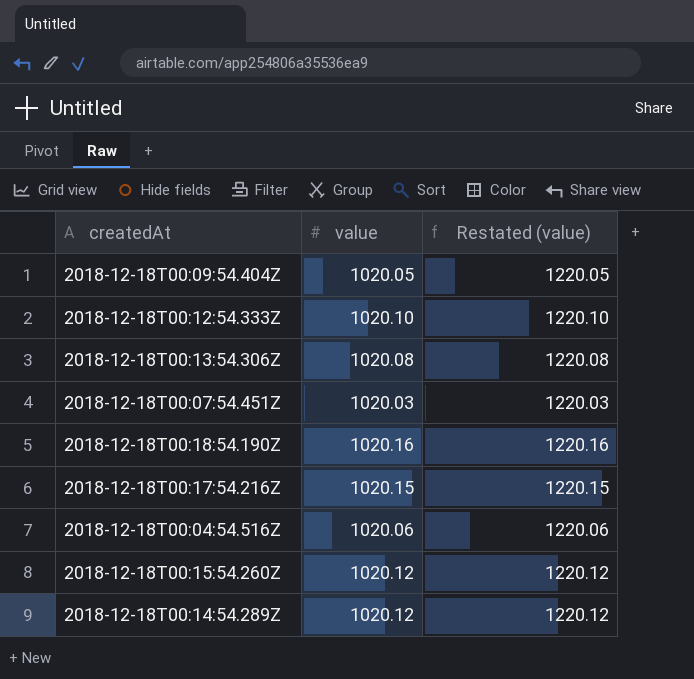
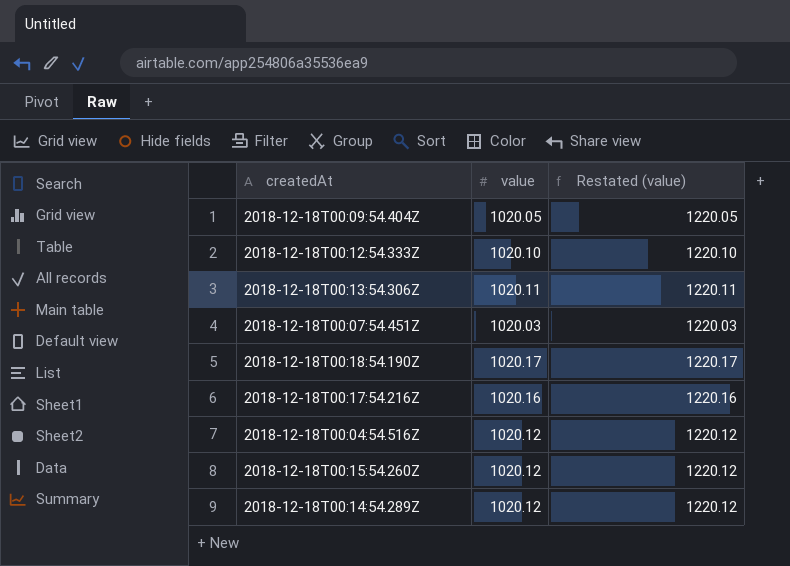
2018-12-18T00:13:54.306Z | value: 1020.08 -> 1020.11
2018-12-18T00:13:54.306Z | Restated (value): 1220.08 -> 1220.11
2018-12-18T00:18:54.190Z | value: 1020.16 -> 1020.17
2018-12-18T00:18:54.190Z | Restated (value): 1220.16 -> 1220.17
2018-12-18T00:17:54.216Z | value: 1020.15 -> 1020.16
2018-12-18T00:17:54.216Z | Restated (value): 1220.15 -> 1220.16
2018-12-18T00:04:54.516Z | value: 1020.06 -> 1020.12
2018-12-18T00:04:54.516Z | Restated (value): 1220.06 -> 1220.12

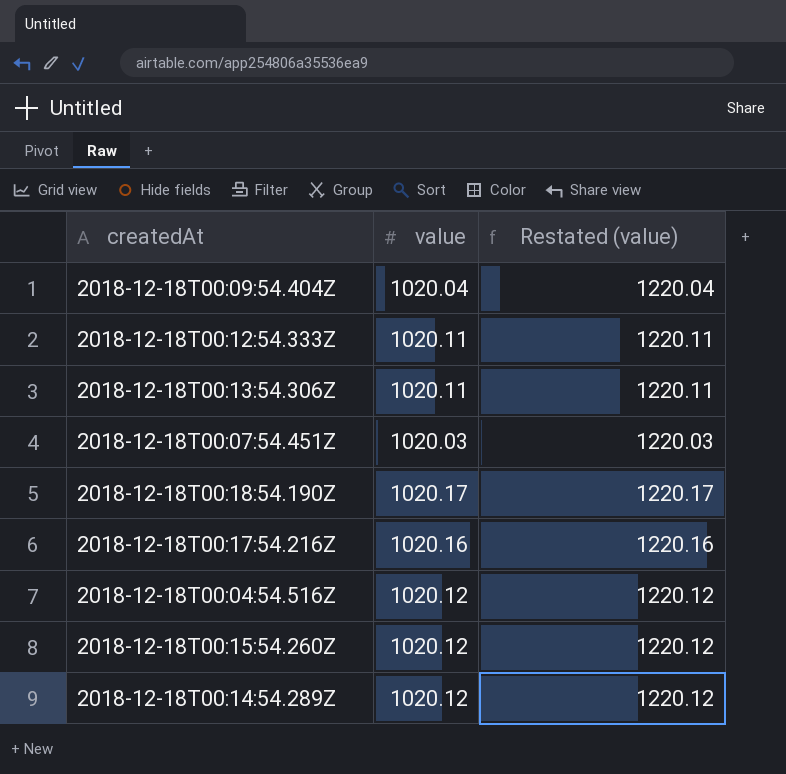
2018-12-18T00:09:54.404Z | value: 1020.05 -> 1020.04
2018-12-18T00:09:54.404Z | Restated (value): 1220.05 -> 1220.04
2018-12-18T00:12:54.333Z | value: 1020.10 -> 1020.11
2018-12-18T00:12:54.333Z | Restated (value): 1220.10 -> 1220.11

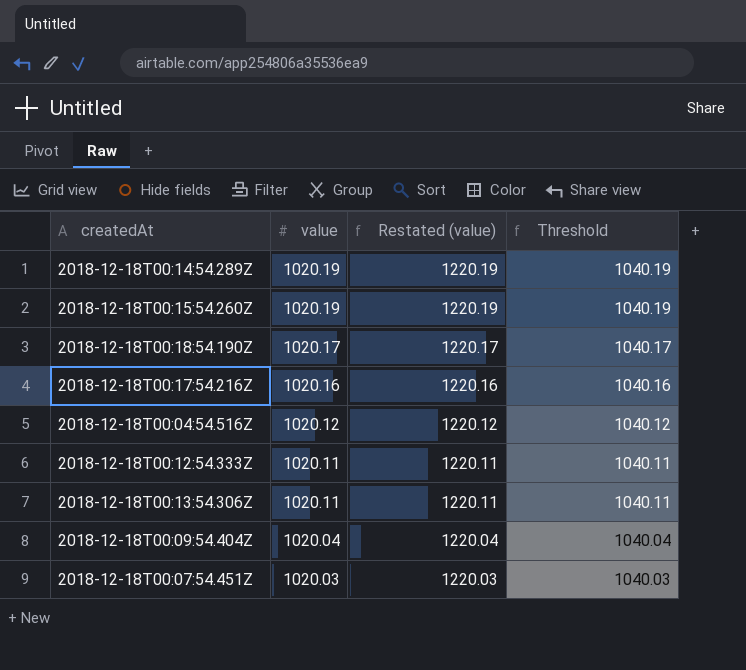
row order: none -> value descending
column Threshold | formula: none -> [value] + 20
2018-12-18T00:14:54.289Z | value: 1020.12 -> 1020.19
2018-12-18T00:14:54.289Z | Restated (value): 1220.12 -> 1220.19
2018-12-18T00:15:54.260Z | value: 1020.12 -> 1020.19
2018-12-18T00:15:54.260Z | Restated (value): 1220.12 -> 1220.19

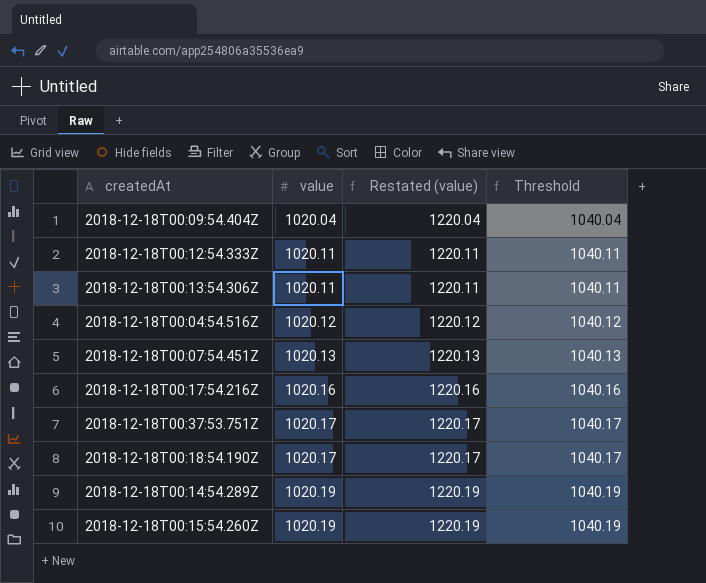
row order: value descending -> value ascending
2018-12-18T00:07:54.451Z | value: 1020.03 -> 1020.13
2018-12-18T00:07:54.451Z | Restated (value): 1220.03 -> 1220.13
2018-12-18T00:07:54.451Z | Threshold: 1040.03 -> 1040.13
row 2018-12-18T00:37:53.751Z: none -> 1020.17 | 1220.17 | 1040.17

